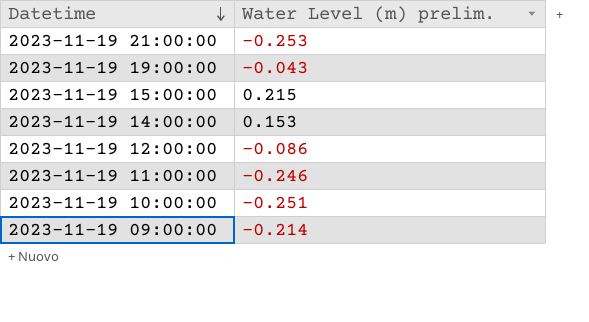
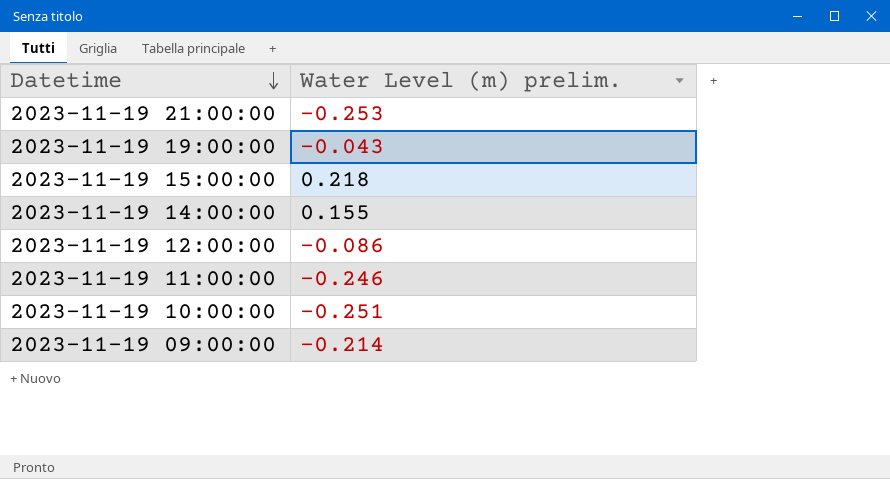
2023-11-19 15:00:00 | Water Level (m) prelim.: 0.215 -> 0.218
2023-11-19 14:00:00 | Water Level (m) prelim.: 0.153 -> 0.155

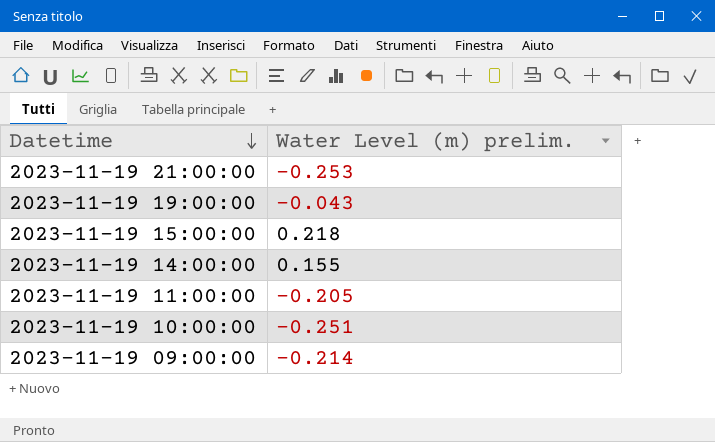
row 2023-11-19 12:00:00: -0.086 -> none
2023-11-19 11:00:00 | Water Level (m) prelim.: -0.246 -> -0.205

